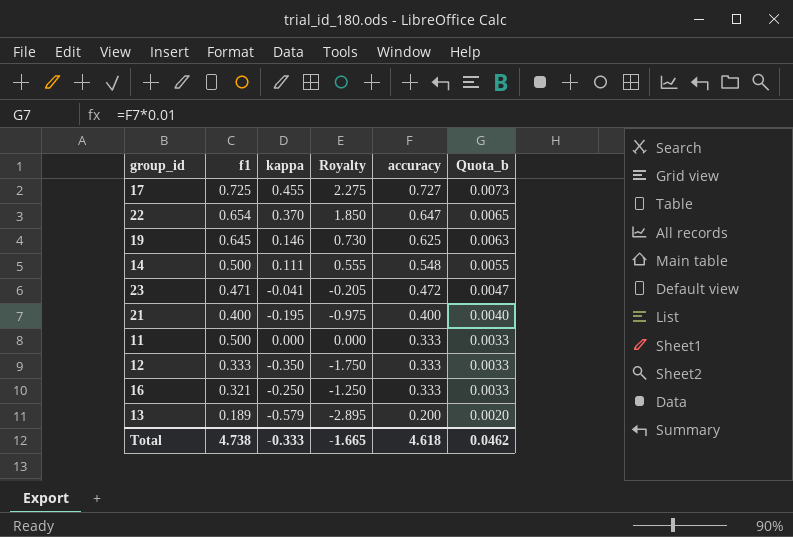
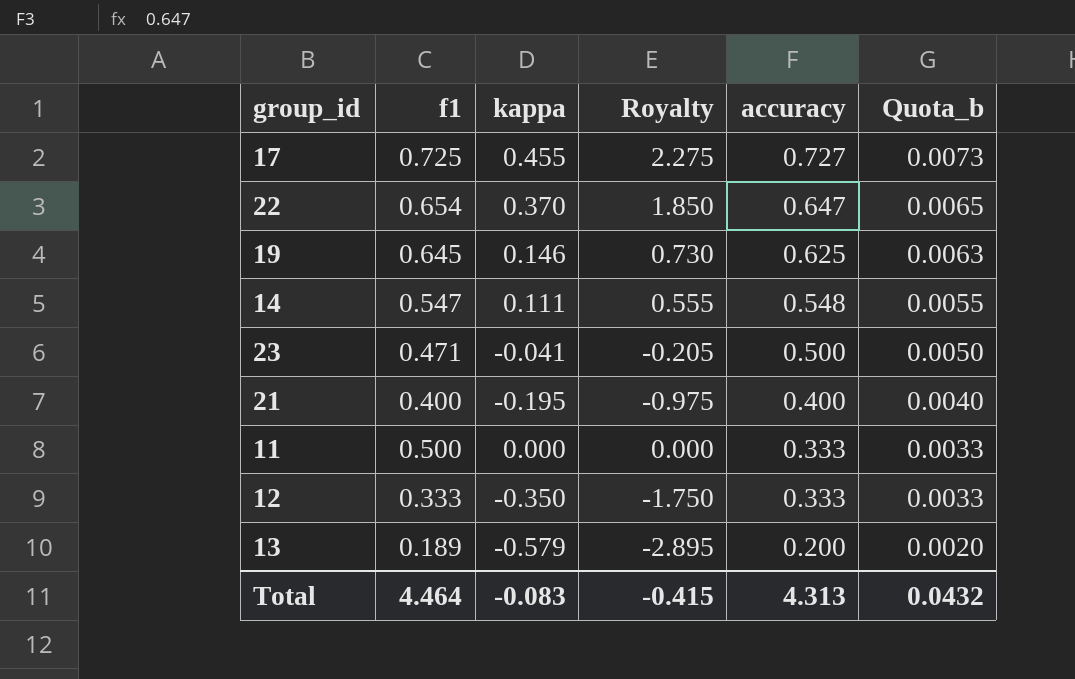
row 16: 0.321 | -0.250 | -1.250 | 0.333 | 0.0033 -> none
14 | f1: 0.500 -> 0.547
23 | accuracy: 0.472 -> 0.500
23 | Quota_b: 0.0047 -> 0.0050
Total | f1: 4.738 -> 4.464
Total | kappa: -0.333 -> -0.083
Total | Royalty: -1.665 -> -0.415
Total | accuracy: 4.618 -> 4.313
Total | Quota_b: 0.0462 -> 0.0432

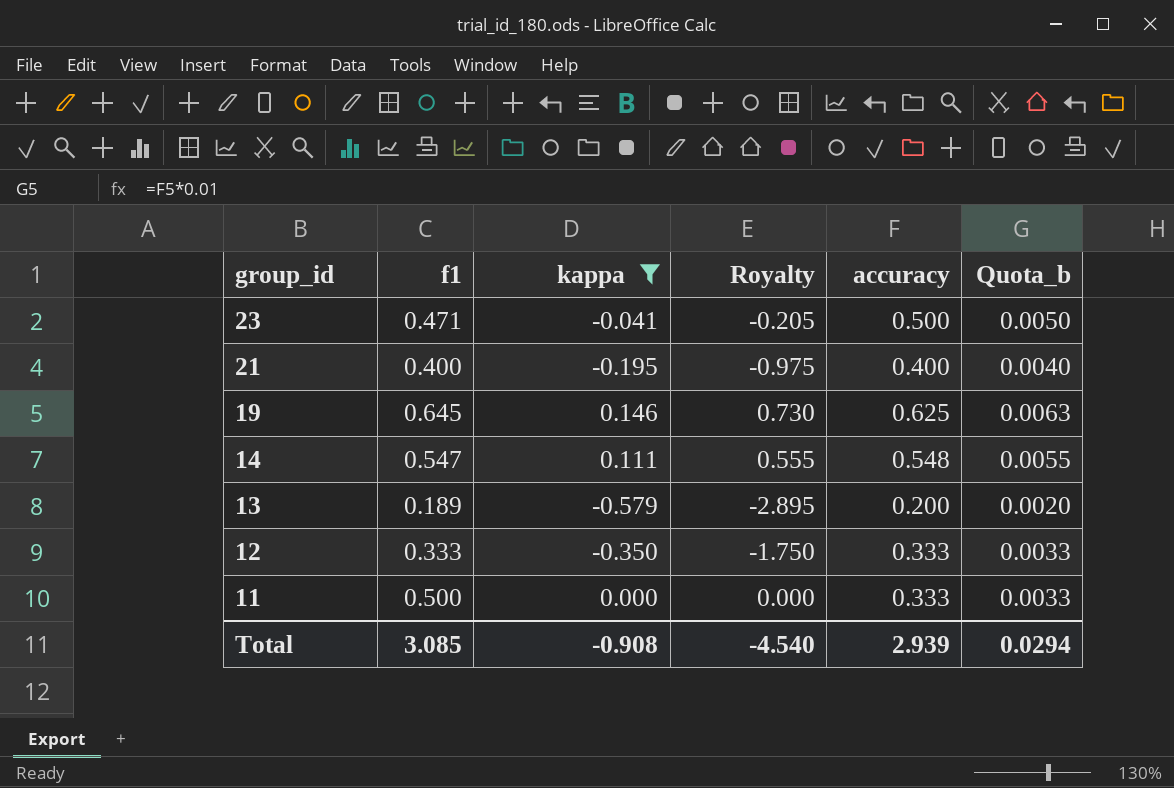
filter: none -> kappa <= 0.146
row order: accuracy descending -> group_id descending
Total | f1: 4.464 -> 3.085
Total | kappa: -0.083 -> -0.908
Total | Royalty: -0.415 -> -4.540
Total | accuracy: 4.313 -> 2.939
Total | Quota_b: 0.0432 -> 0.0294

